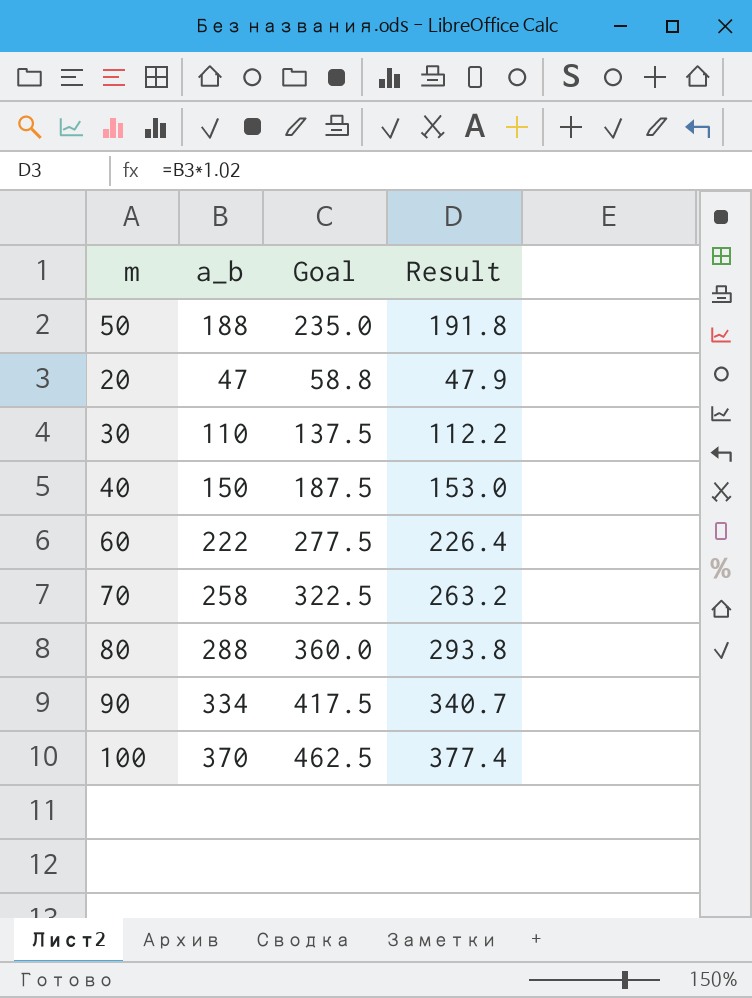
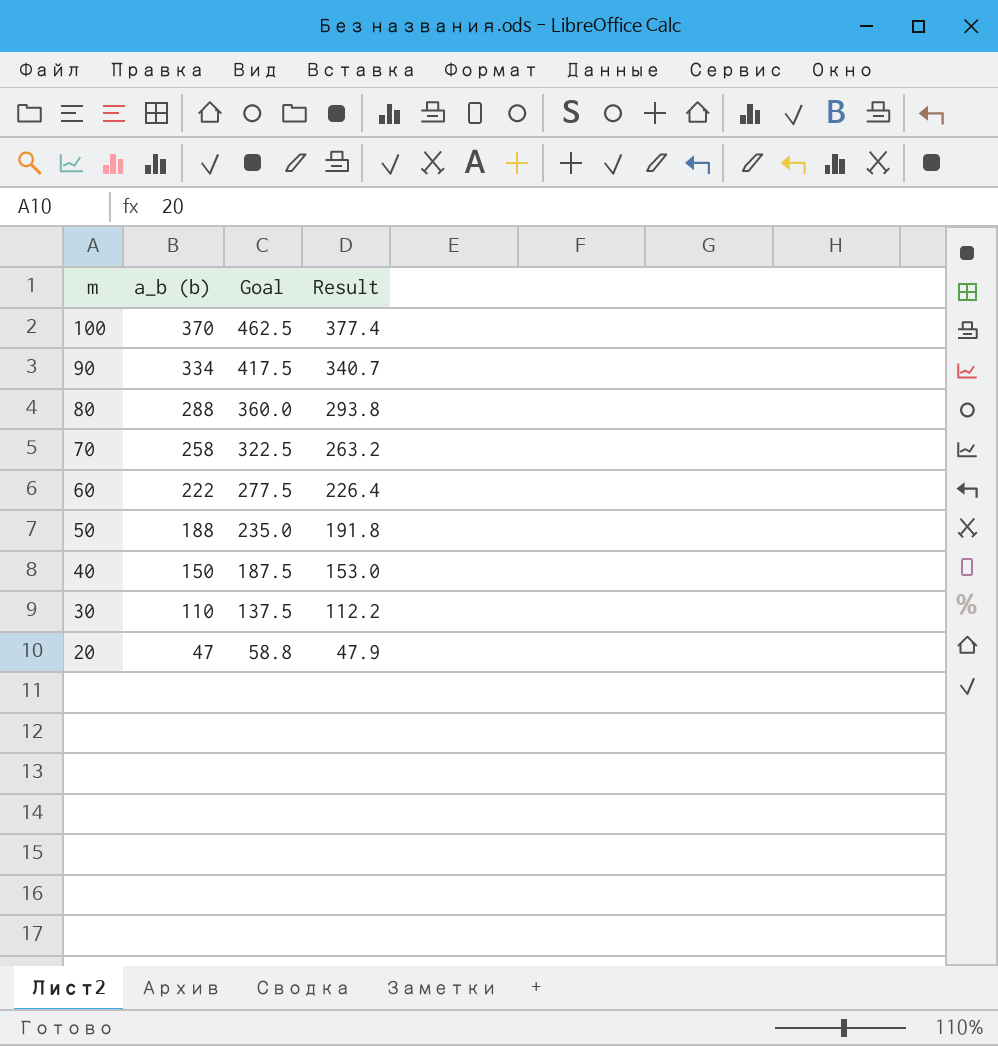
row order: none -> m descending
column name: a_b -> a_b (b)

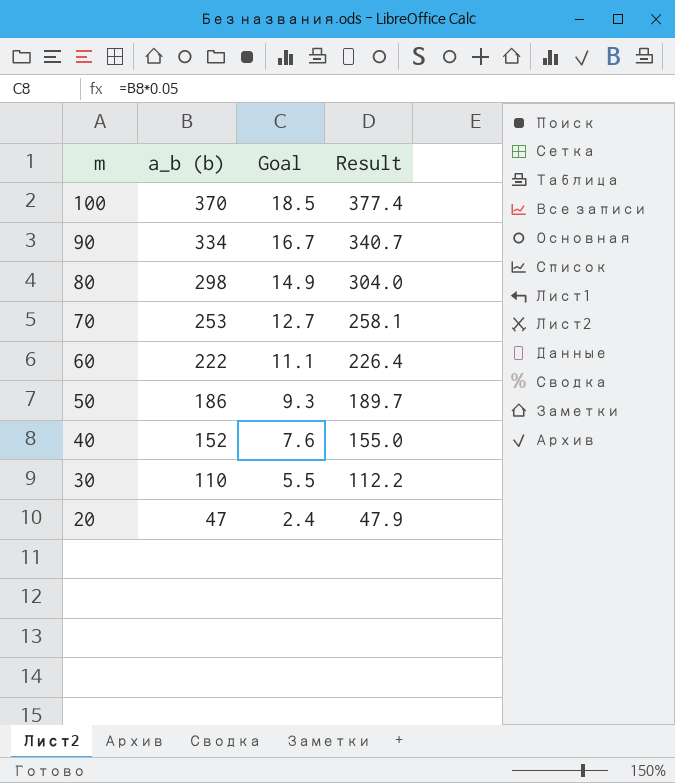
column Goal | formula: [a_b (b)] * 1.25 -> [a_b (b)] * 0.05
80 | a_b (b): 288 -> 298
80 | Result: 293.8 -> 304.0
70 | a_b (b): 258 -> 253
70 | Result: 263.2 -> 258.1
50 | a_b (b): 188 -> 186
50 | Result: 191.8 -> 189.7
40 | a_b (b): 150 -> 152
40 | Result: 153.0 -> 155.0

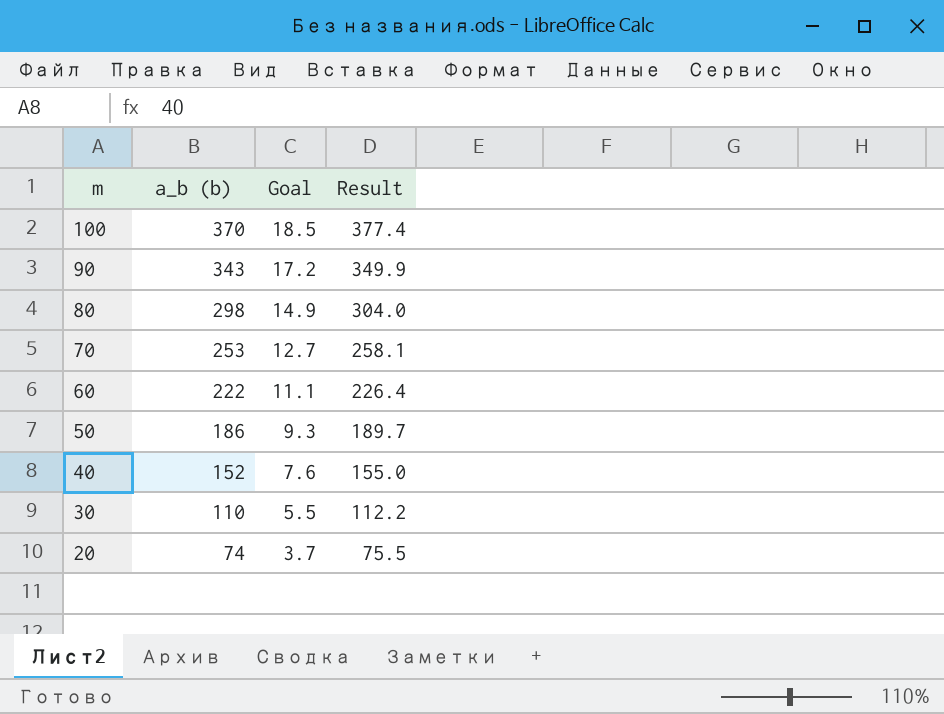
90 | a_b (b): 334 -> 343
90 | Goal: 16.7 -> 17.2
90 | Result: 340.7 -> 349.9
20 | a_b (b): 47 -> 74
20 | Goal: 2.4 -> 3.7
20 | Result: 47.9 -> 75.5

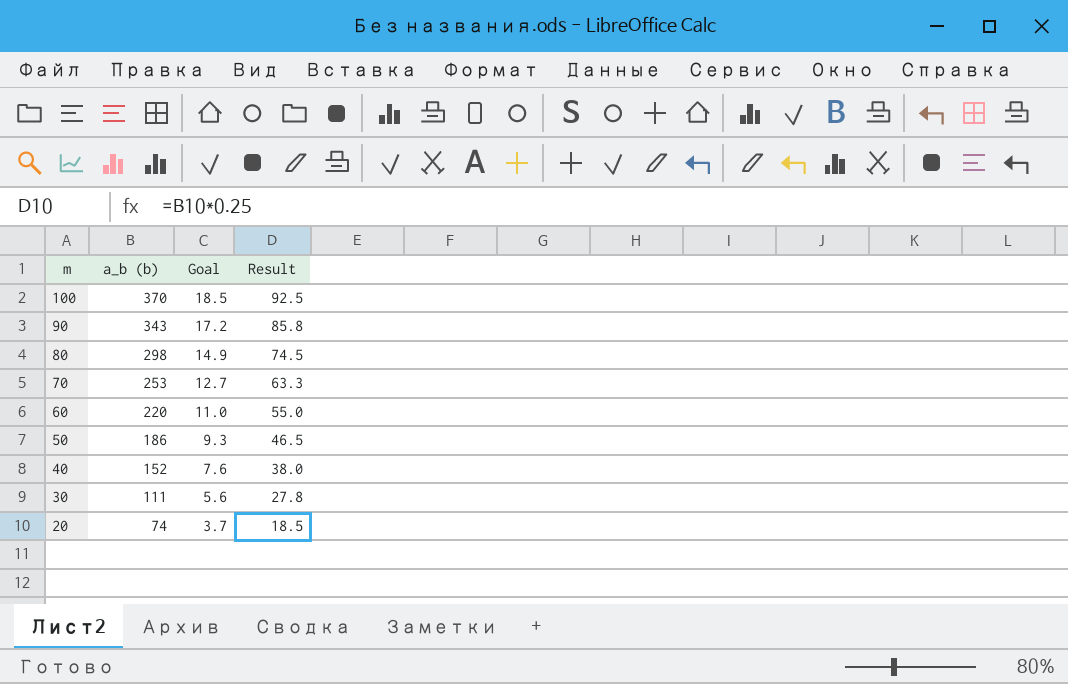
column Result | formula: [a_b (b)] * 1.02 -> [a_b (b)] * 0.25
60 | a_b (b): 222 -> 220
60 | Goal: 11.1 -> 11.0
30 | a_b (b): 110 -> 111
30 | Goal: 5.5 -> 5.6

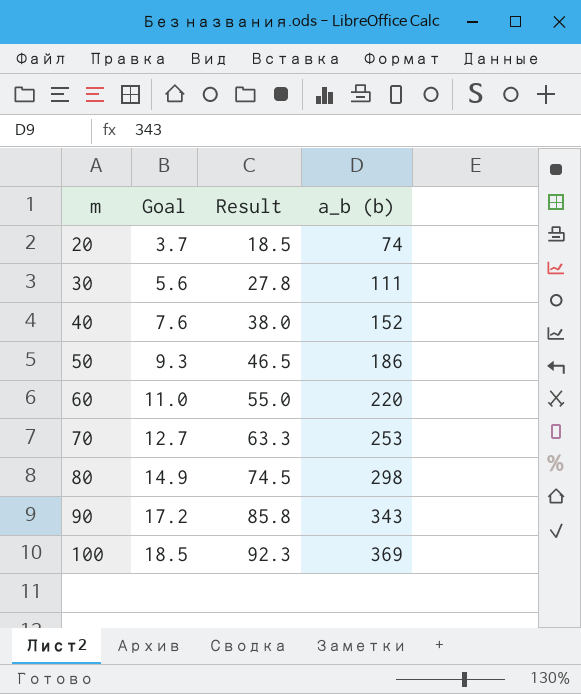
row order: m descending -> m ascending
column a_b (b) | position: 2 -> 4
100 | Result: 92.5 -> 92.3
100 | a_b (b): 370 -> 369

